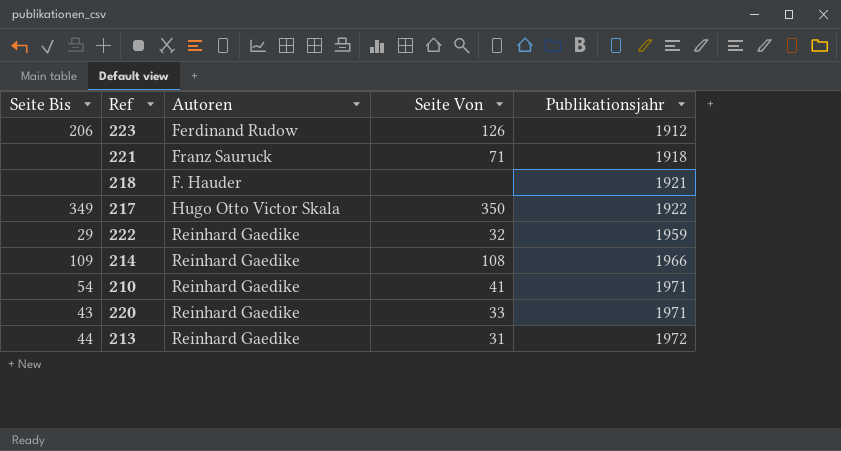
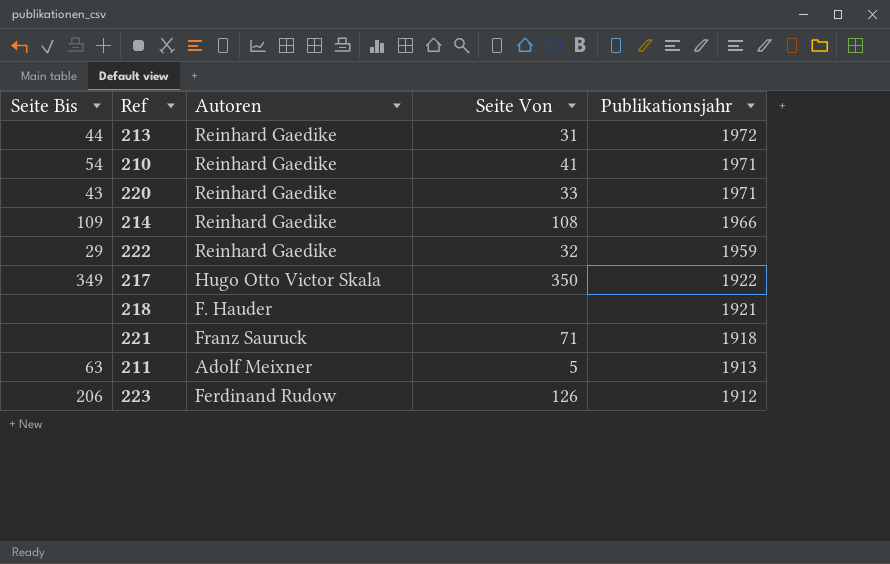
row order: Publikationsjahr ascending -> Publikationsjahr descending
row 211: none -> 63 | Adolf Meixner | 5 | 1913

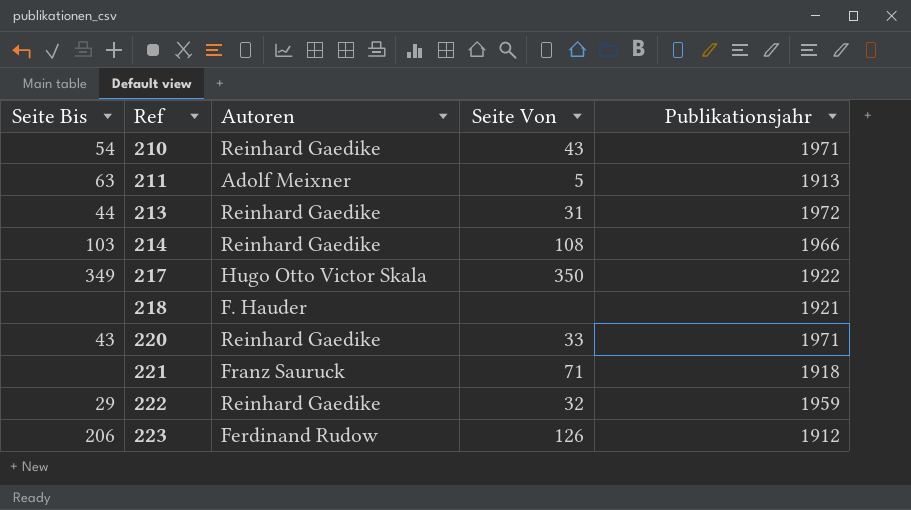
row order: Publikationsjahr descending -> Ref ascending
210 | Seite Von: 41 -> 43
214 | Seite Bis: 109 -> 103

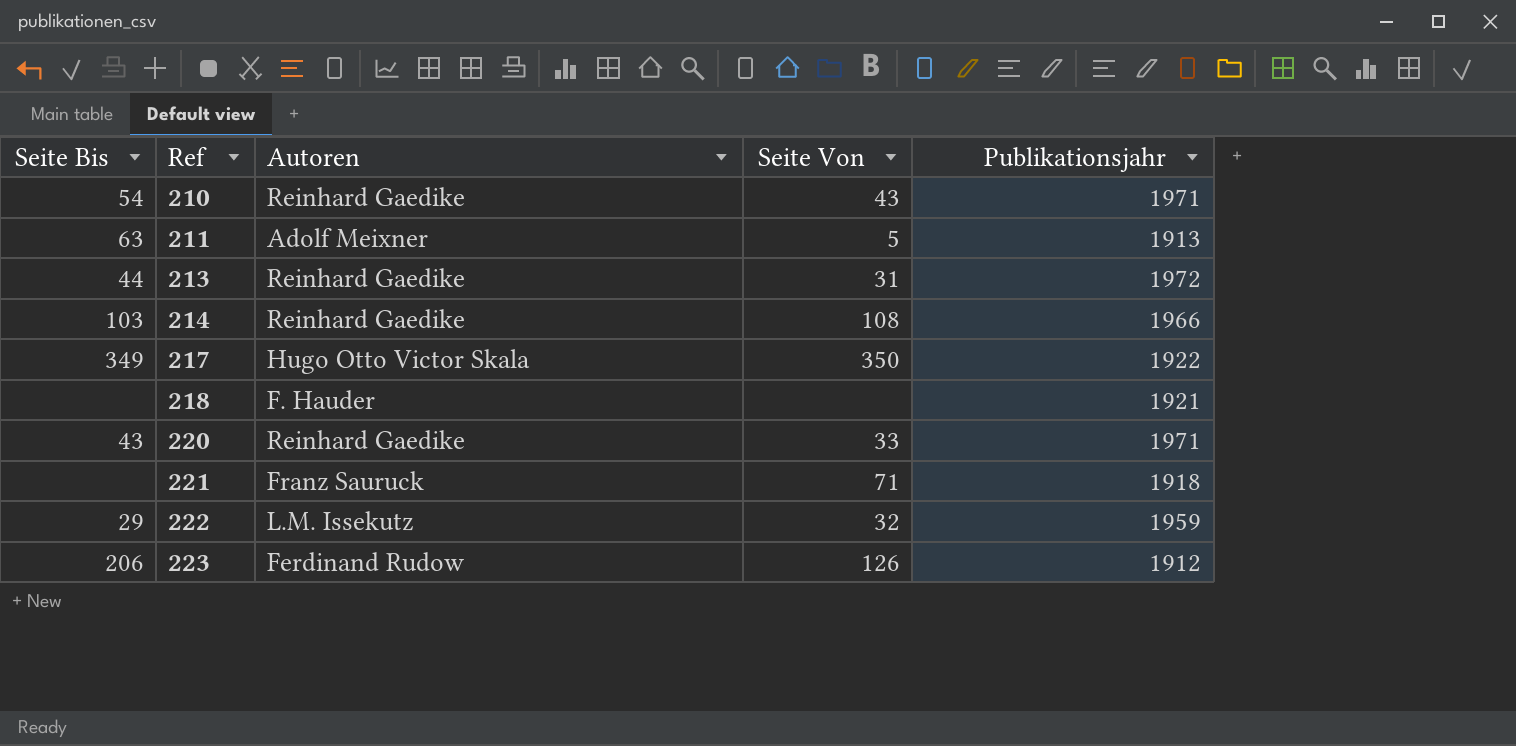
222 | Autoren: Reinhard Gaedike -> L.M. Issekutz

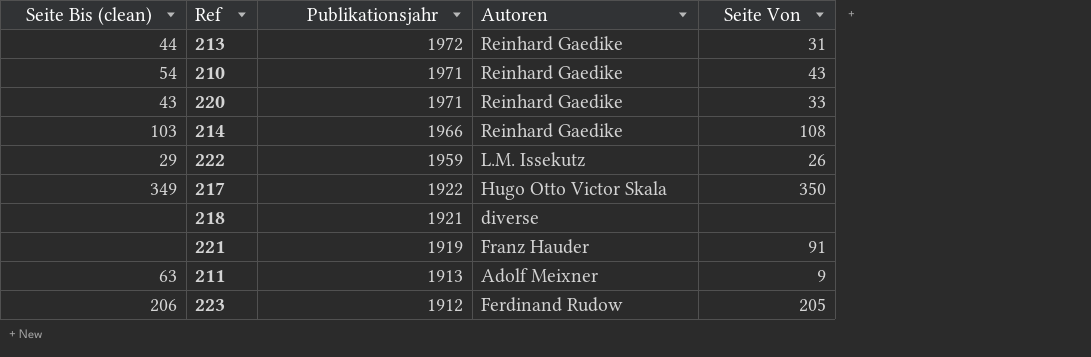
row order: Ref ascending -> Publikationsjahr descending
column name: Seite Bis -> Seite Bis (clean)
column Publikationsjahr | position: 5 -> 3
222 | Seite Von: 32 -> 26
218 | Autoren: F. Hauder -> diverse
221 | Publikationsjahr: 1918 -> 1919
221 | Autoren: Franz Sauruck -> Franz Hauder
221 | Seite Von: 71 -> 91
211 | Seite Von: 5 -> 9
223 | Seite Von: 126 -> 205

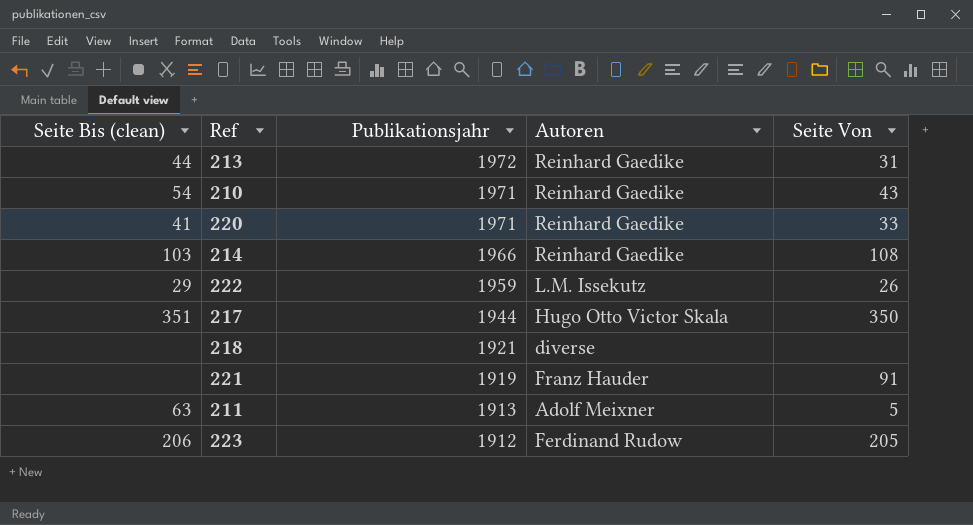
220 | Seite Bis (clean): 43 -> 41
217 | Seite Bis (clean): 349 -> 351
217 | Publikationsjahr: 1922 -> 1944
211 | Seite Von: 9 -> 5

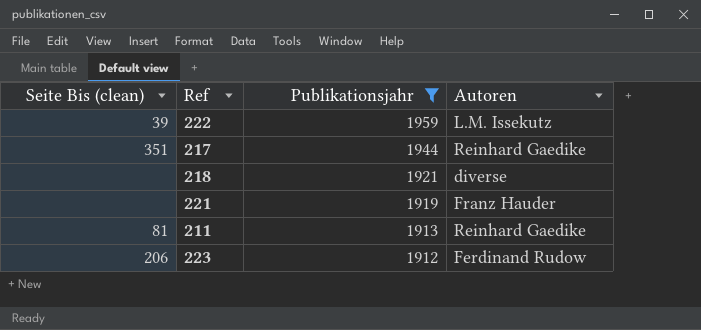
filter: none -> Publikationsjahr <= 1959
column Seite Von | position: 5 -> none
222 | Seite Bis (clean): 29 -> 39
217 | Autoren: Hugo Otto Victor Skala -> Reinhard Gaedike
211 | Seite Bis (clean): 63 -> 81
211 | Autoren: Adolf Meixner -> Reinhard Gaedike

